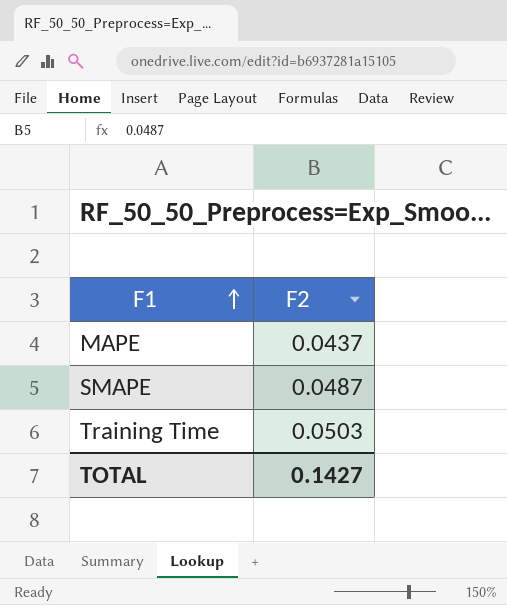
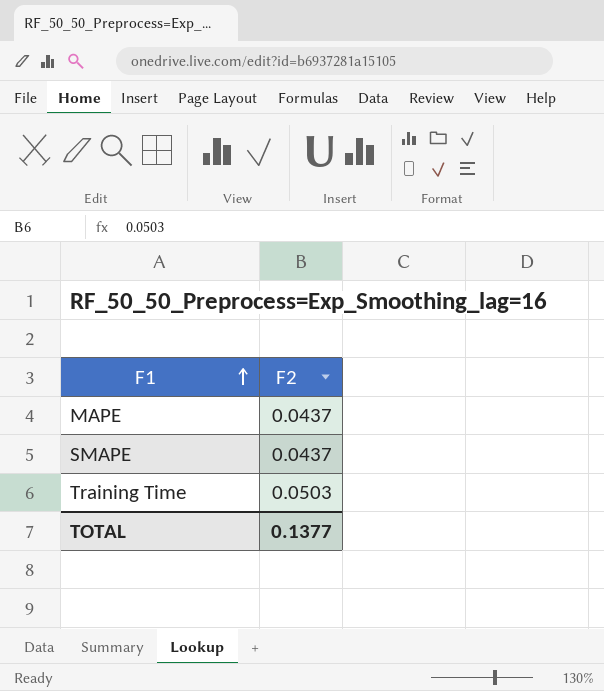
SMAPE | F2: 0.0487 -> 0.0437
TOTAL | F2: 0.1427 -> 0.1377

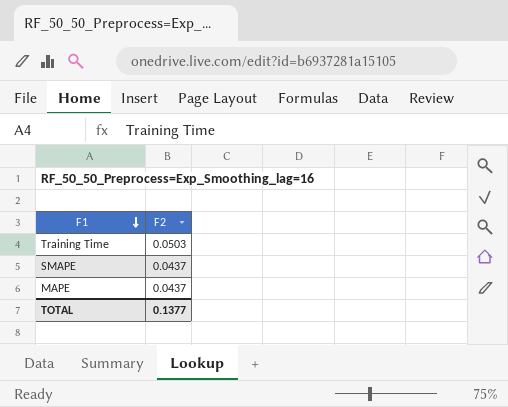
row order: F1 ascending -> F1 descending

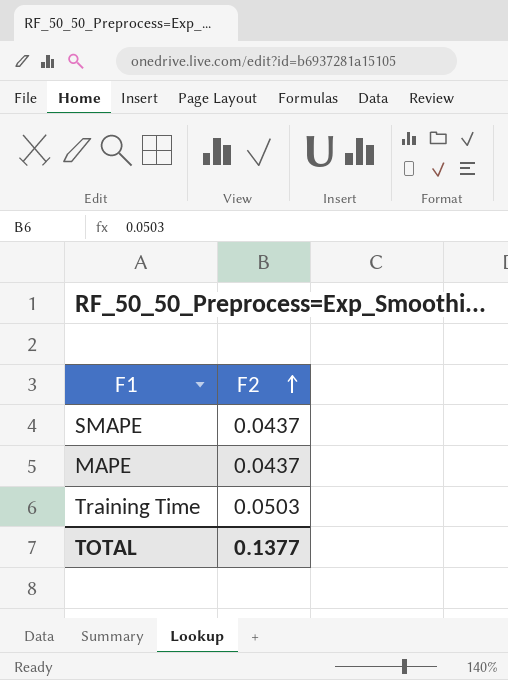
row order: F1 descending -> F2 ascending

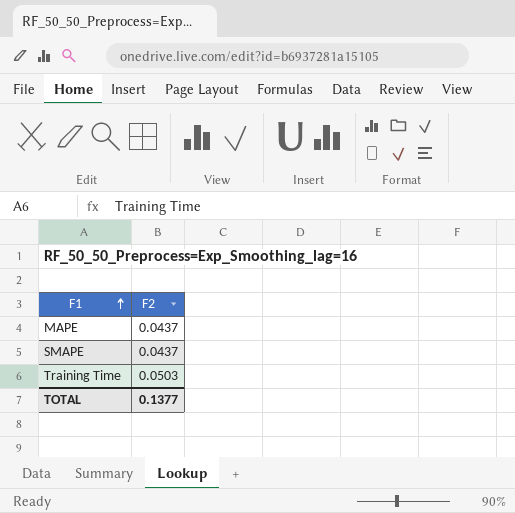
row order: F2 ascending -> F1 ascending

